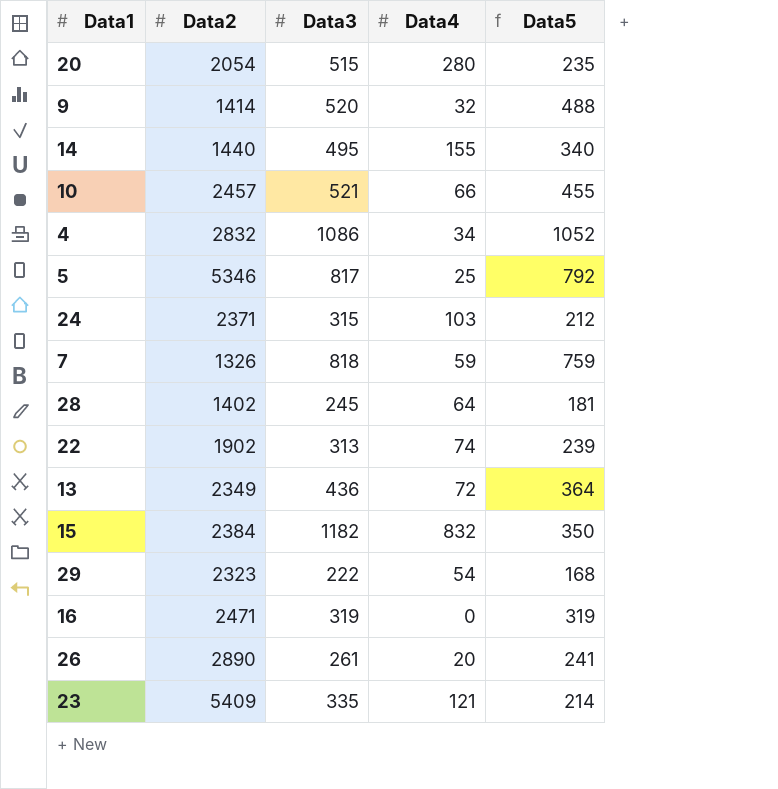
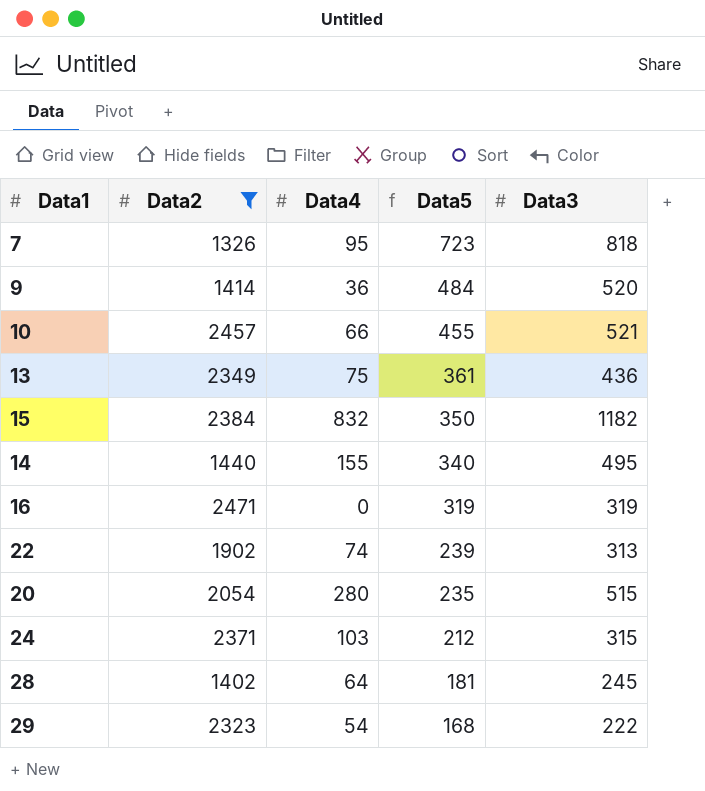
filter: none -> Data2 <= 2471
row order: none -> Data5 descending
column Data3 | position: 3 -> 5
7 | Data4: 59 -> 95
7 | Data5: 759 -> 723
9 | Data4: 32 -> 36
9 | Data5: 488 -> 484
13 | Data4: 72 -> 75
13 | Data5: 364 -> 361

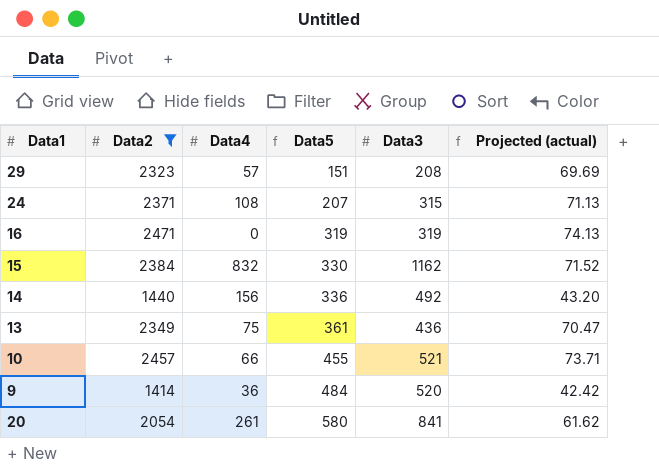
row order: Data5 descending -> Data5 ascending
column Projected (actual) | formula: none -> [Data2] * 0.03
row 7: 1326 | 95 | 723 | 818 -> none
row 22: 1902 | 74 | 239 | 313 -> none
row 28: 1402 | 64 | 181 | 245 -> none
29 | Data4: 54 -> 57
29 | Data5: 168 -> 151
29 | Data3: 222 -> 208
24 | Data4: 103 -> 108
24 | Data5: 212 -> 207
15 | Data5: 350 -> 330
15 | Data3: 1182 -> 1162
14 | Data4: 155 -> 156
14 | Data5: 340 -> 336
14 | Data3: 495 -> 492
20 | Data4: 280 -> 261
20 | Data5: 235 -> 580
20 | Data3: 515 -> 841

